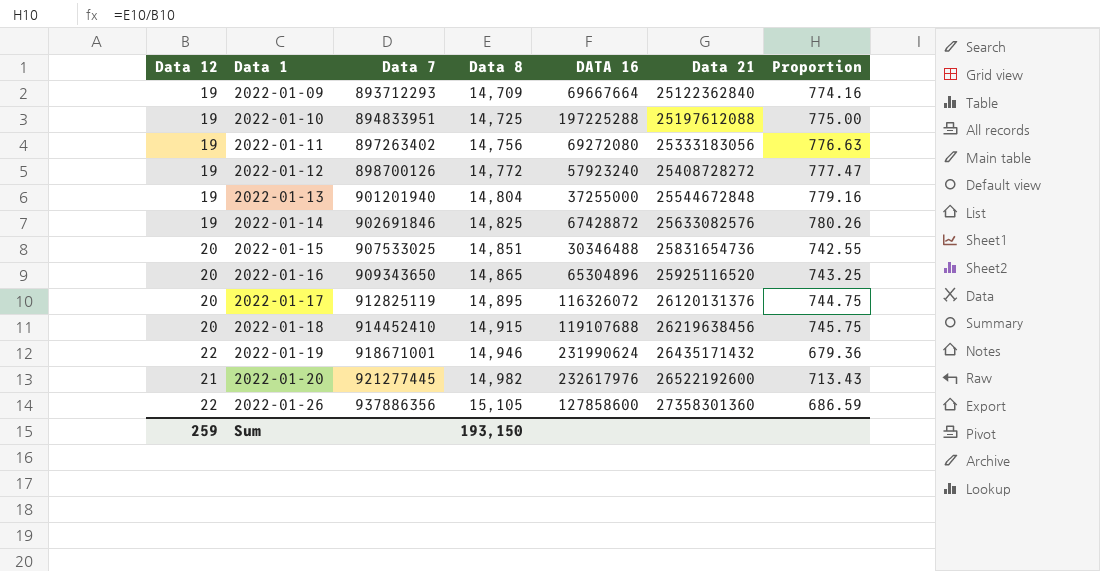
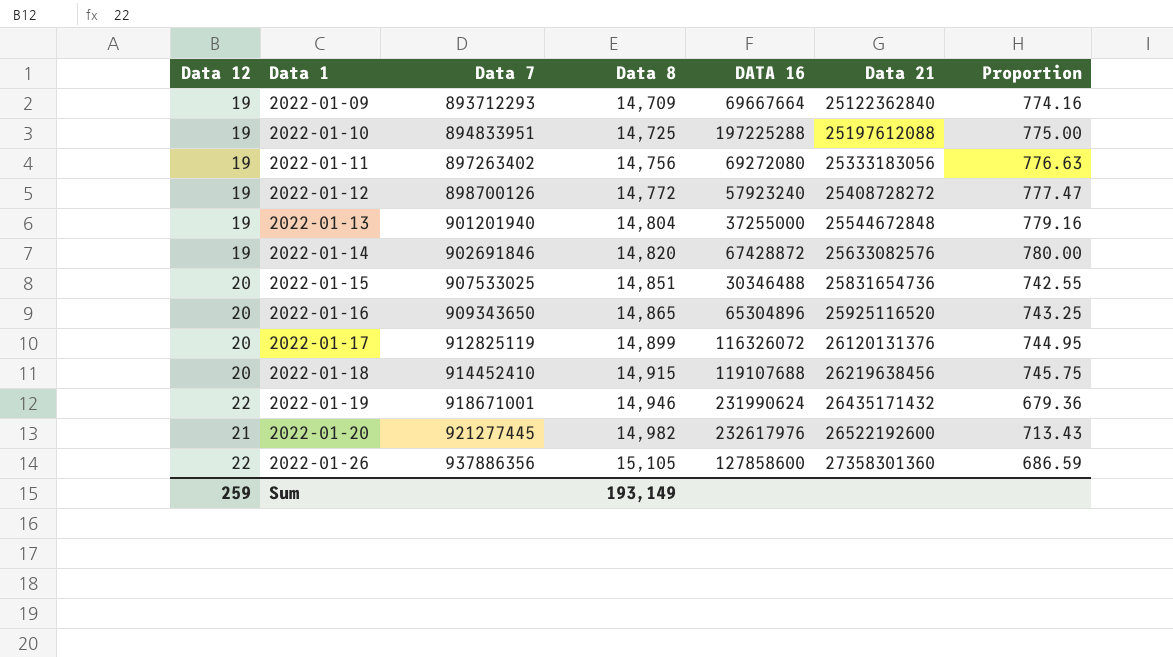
2022-01-14 | Data 8: 14,825 -> 14,820
2022-01-14 | Proportion: 780.26 -> 780.00
2022-01-17 | Data 8: 14,895 -> 14,899
2022-01-17 | Proportion: 744.75 -> 744.95
Sum | Data 8: 193,150 -> 193,149

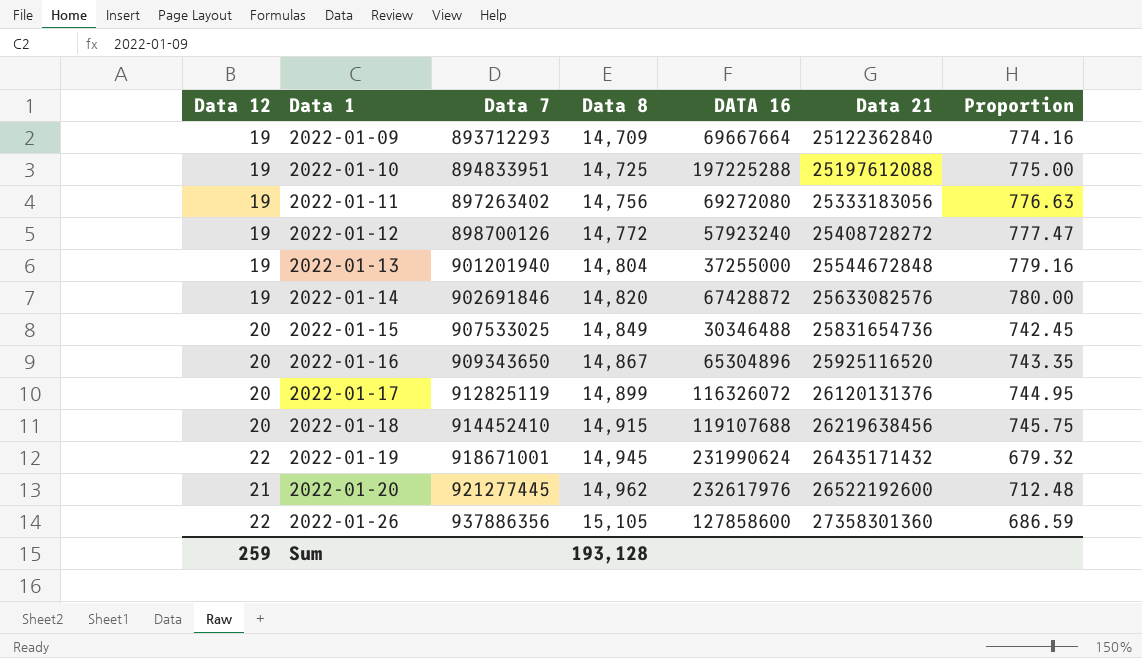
2022-01-15 | Data 8: 14,851 -> 14,849
2022-01-15 | Proportion: 742.55 -> 742.45
2022-01-16 | Data 8: 14,865 -> 14,867
2022-01-16 | Proportion: 743.25 -> 743.35
2022-01-19 | Data 8: 14,946 -> 14,945
2022-01-19 | Proportion: 679.36 -> 679.32
2022-01-20 | Data 8: 14,982 -> 14,962
2022-01-20 | Proportion: 713.43 -> 712.48
Sum | Data 8: 193,149 -> 193,128

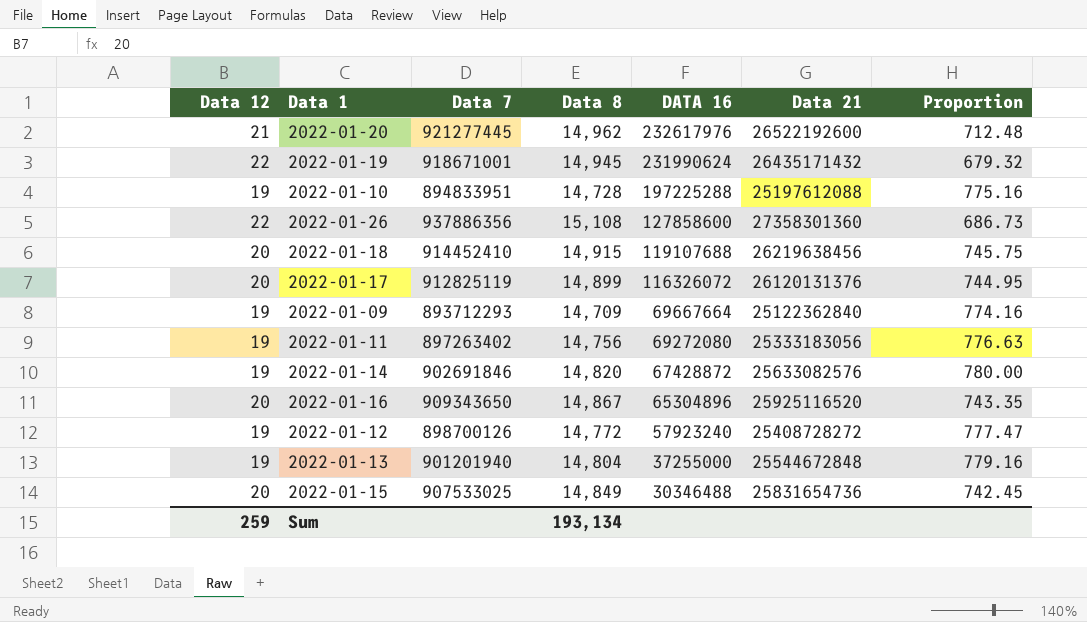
row order: Data 1 ascending -> DATA 16 descending
2022-01-10 | Data 8: 14,725 -> 14,728
2022-01-10 | Proportion: 775.00 -> 775.16
2022-01-26 | Data 8: 15,105 -> 15,108
2022-01-26 | Proportion: 686.59 -> 686.73
Sum | Data 8: 193,128 -> 193,134

